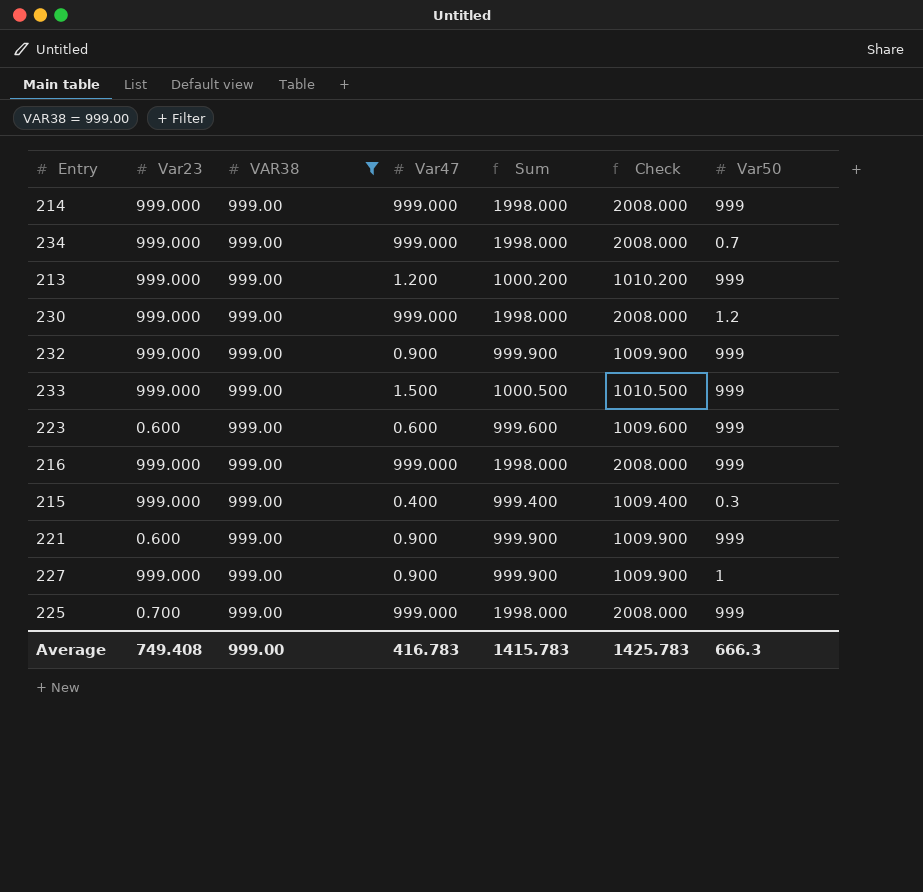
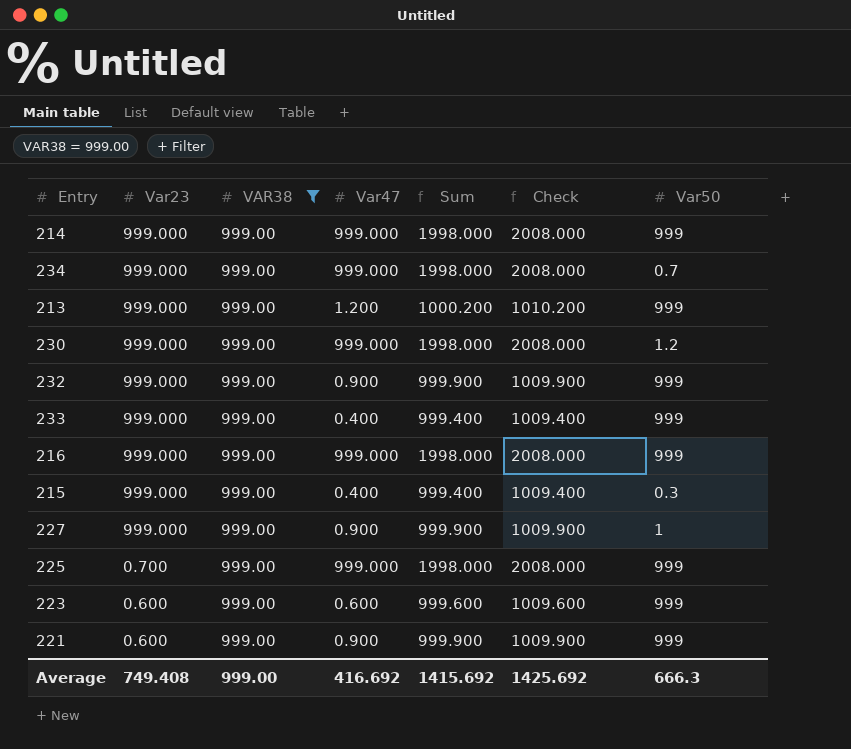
row order: none -> Var23 descending
233 | Var47: 1.500 -> 0.400
233 | Sum: 1000.500 -> 999.400
233 | Check: 1010.500 -> 1009.400
Average | Var47: 416.783 -> 416.692
Average | Sum: 1415.783 -> 1415.692
Average | Check: 1425.783 -> 1425.692

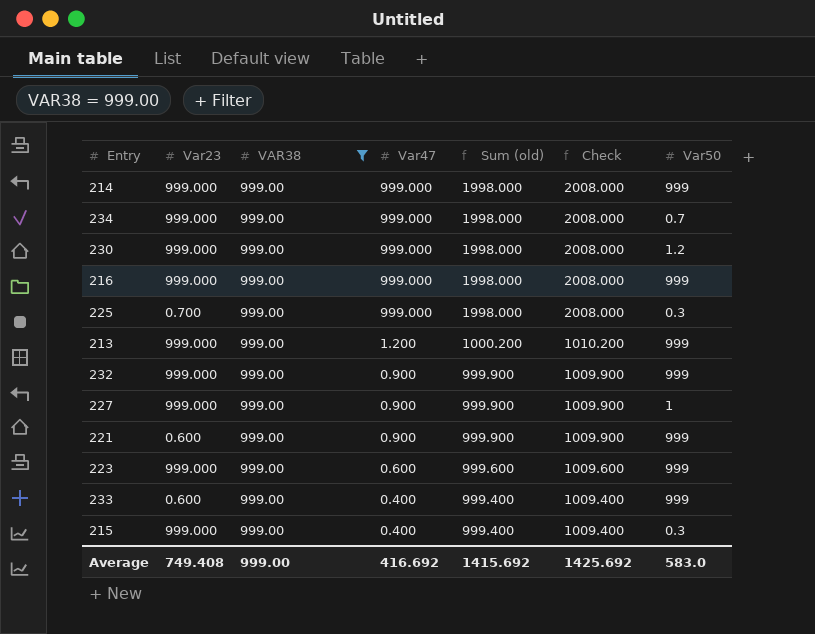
row order: Var23 descending -> Var47 descending
column name: Sum -> Sum (old)
225 | Var50: 999 -> 0.3
223 | Var23: 0.600 -> 999.000
233 | Var23: 999.000 -> 0.600
Average | Var50: 666.3 -> 583.0

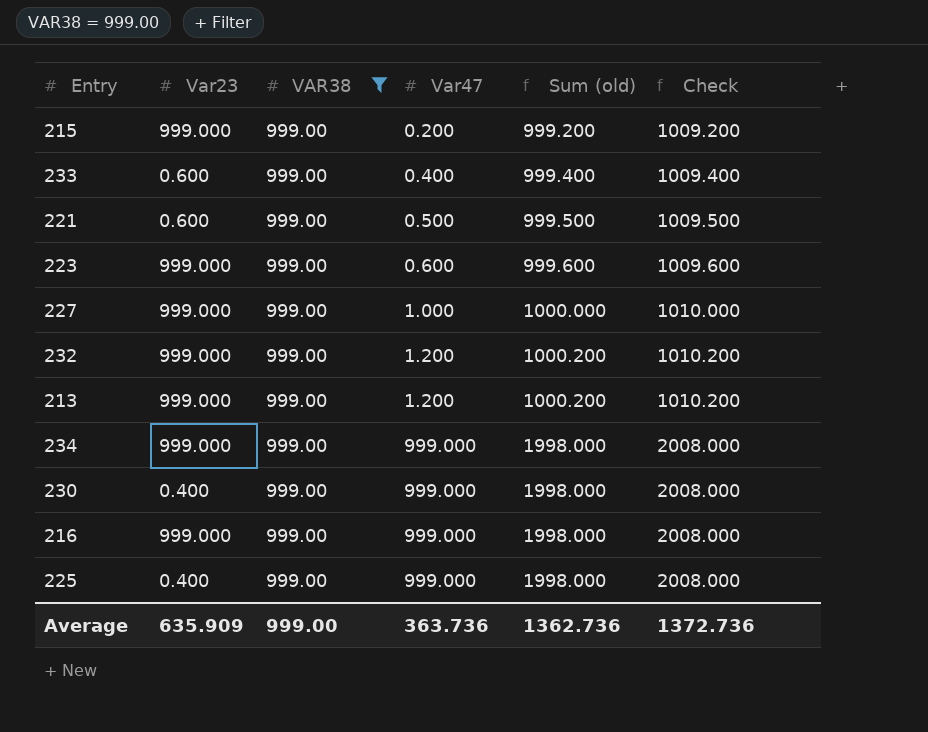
row order: Var47 descending -> Var47 ascending
column Var50 | position: 7 -> none
row 214: 999.000 | 999.00 | 999.000 | 1998.000 | 2008.000 | 999 -> none
215 | Var47: 0.400 -> 0.200
215 | Sum (old): 999.400 -> 999.200
215 | Check: 1009.400 -> 1009.200
221 | Var47: 0.900 -> 0.500
221 | Sum (old): 999.900 -> 999.500
221 | Check: 1009.900 -> 1009.500
227 | Var47: 0.900 -> 1.000
227 | Sum (old): 999.900 -> 1000.000
227 | Check: 1009.900 -> 1010.000
232 | Var47: 0.900 -> 1.200
232 | Sum (old): 999.900 -> 1000.200
232 | Check: 1009.900 -> 1010.200
230 | Var23: 999.000 -> 0.400
225 | Var23: 0.700 -> 0.400
Average | Var23: 749.408 -> 635.909
Average | Var47: 416.692 -> 363.736
Average | Sum (old): 1415.692 -> 1362.736
Average | Check: 1425.692 -> 1372.736

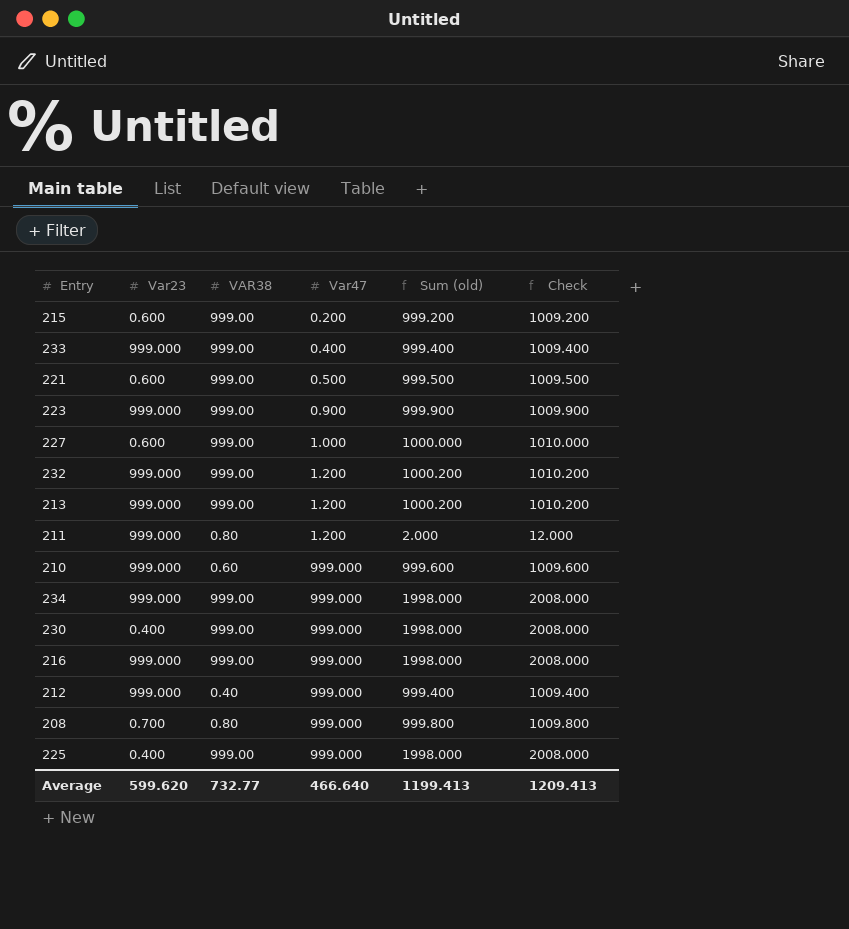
filter: VAR38 = 999.00 -> none
215 | Var23: 999.000 -> 0.600
233 | Var23: 0.600 -> 999.000
223 | Var47: 0.600 -> 0.900
223 | Sum (old): 999.600 -> 999.900
223 | Check: 1009.600 -> 1009.900
227 | Var23: 999.000 -> 0.600
Average | Var23: 635.909 -> 599.620
Average | VAR38: 999.00 -> 732.77
Average | Var47: 363.736 -> 466.640
Average | Sum (old): 1362.736 -> 1199.413
Average | Check: 1372.736 -> 1209.413

